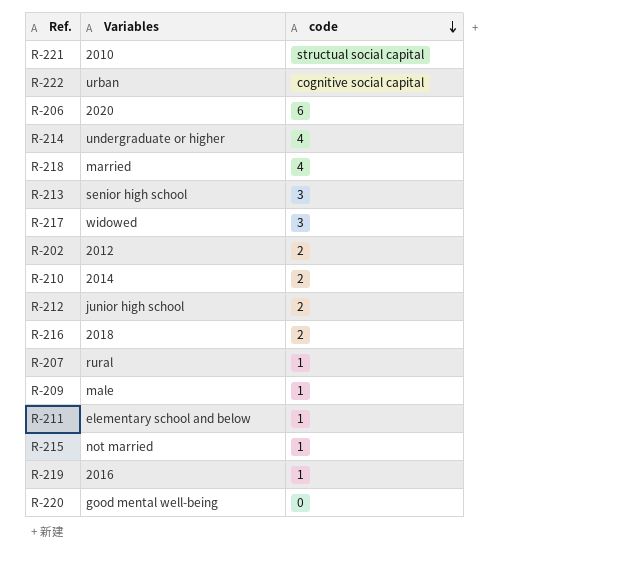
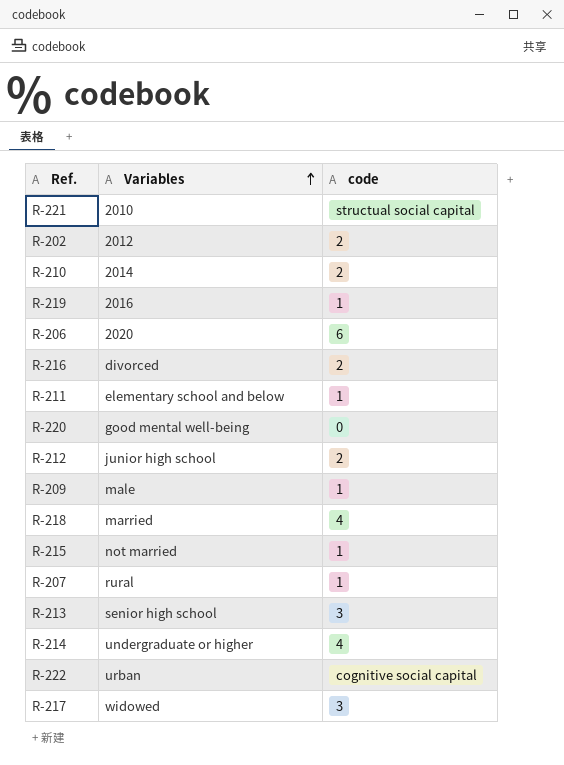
row order: code descending -> Variables ascending
R-216 | Variables: 2018 -> divorced

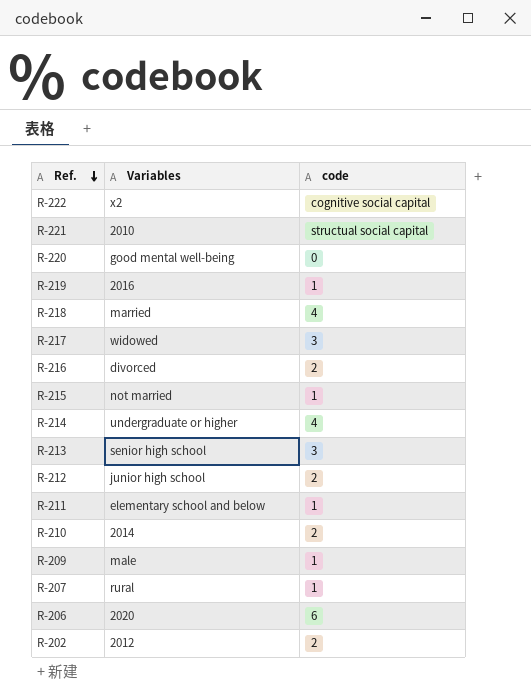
row order: Variables ascending -> Ref. descending
R-222 | Variables: urban -> x2

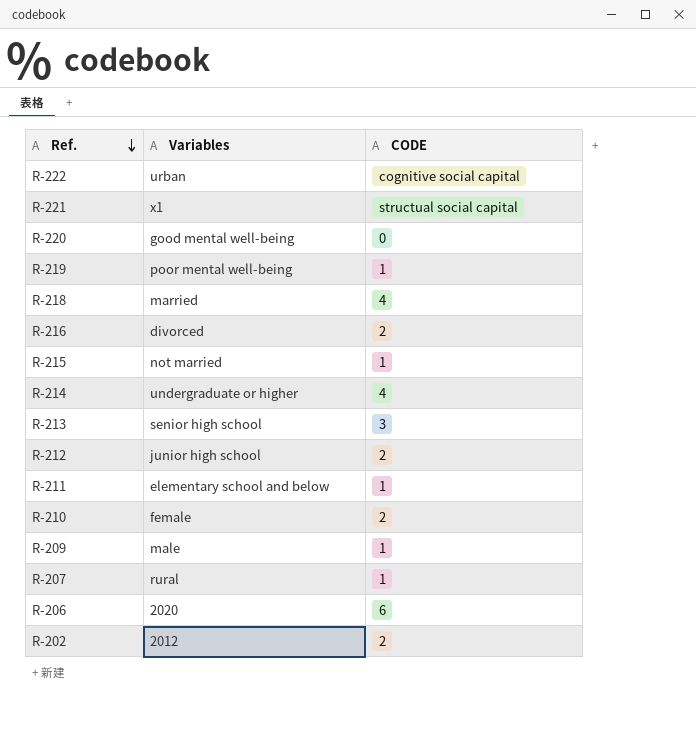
column name: code -> CODE
row R-217: widowed | 3 -> none
R-222 | Variables: x2 -> urban
R-221 | Variables: 2010 -> x1
R-219 | Variables: 2016 -> poor mental well-being
R-210 | Variables: 2014 -> female

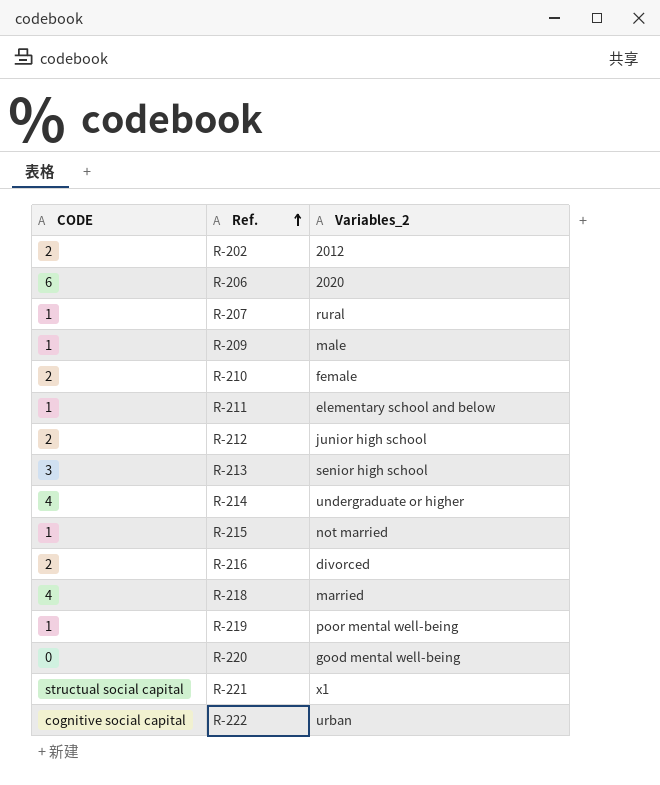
row order: Ref. descending -> Ref. ascending
column CODE | position: 3 -> 1
column name: Variables -> Variables_2

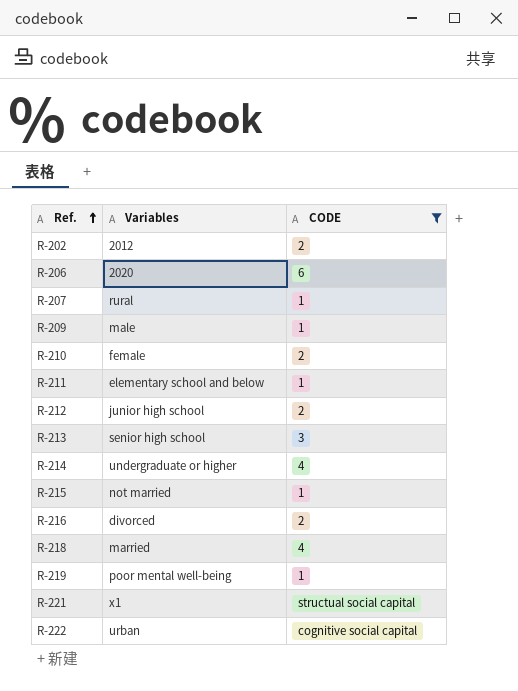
filter: none -> CODE != 0
column name: Variables_2 -> Variables
column CODE | position: 1 -> 3

